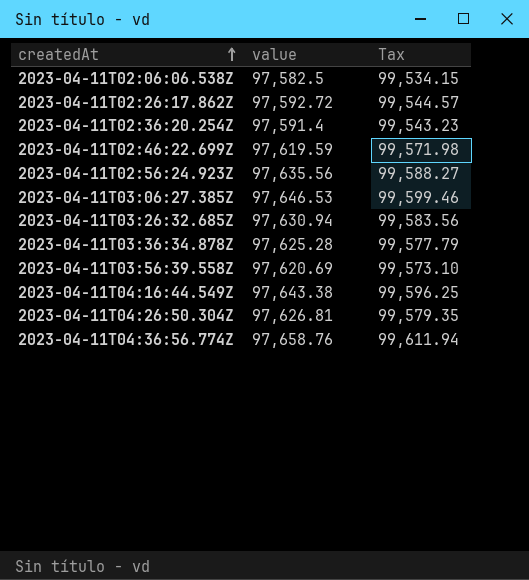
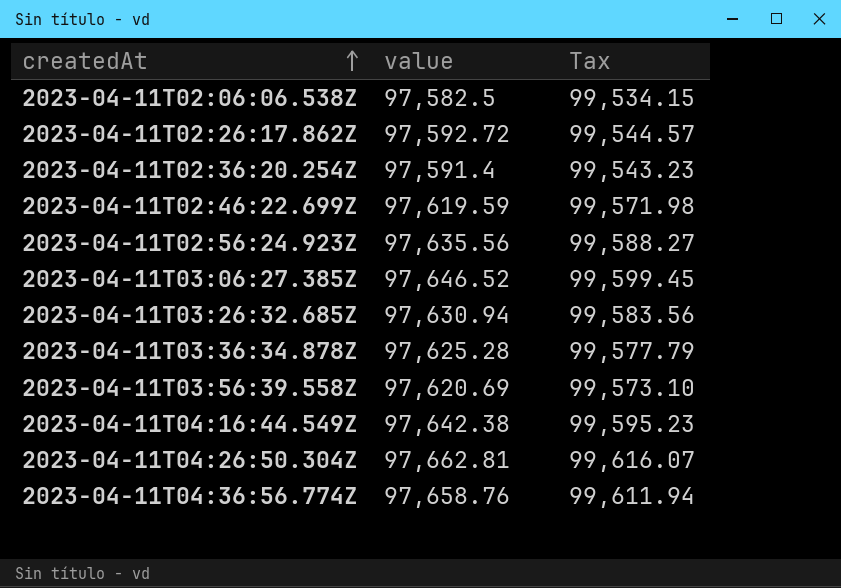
2023-04-11T03:06:27.385Z | value: 97,646.53 -> 97,646.52
2023-04-11T03:06:27.385Z | Tax: 99,599.46 -> 99,599.45
2023-04-11T04:16:44.549Z | value: 97,643.38 -> 97,642.38
2023-04-11T04:16:44.549Z | Tax: 99,596.25 -> 99,595.23
2023-04-11T04:26:50.304Z | value: 97,626.81 -> 97,662.81
2023-04-11T04:26:50.304Z | Tax: 99,579.35 -> 99,616.07

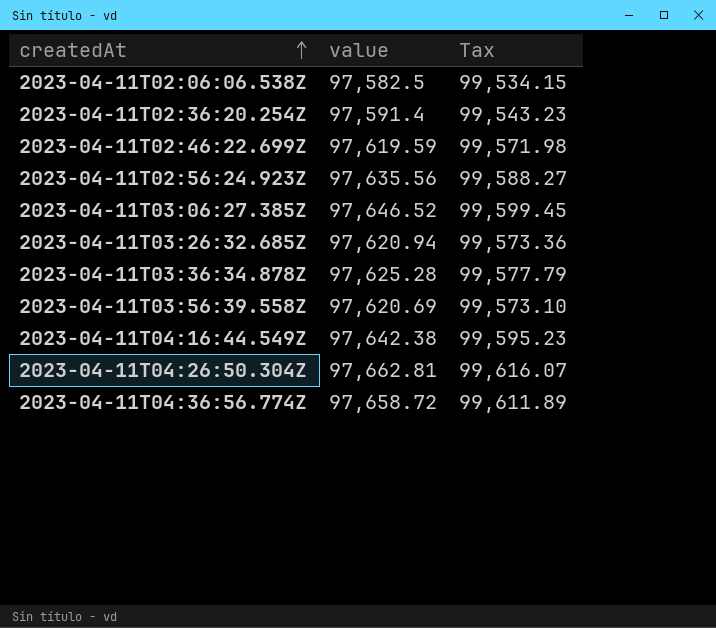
row 2023-04-11T02:26:17.862Z: 97,592.72 | 99,544.57 -> none
2023-04-11T03:26:32.685Z | value: 97,630.94 -> 97,620.94
2023-04-11T03:26:32.685Z | Tax: 99,583.56 -> 99,573.36
2023-04-11T04:36:56.774Z | value: 97,658.76 -> 97,658.72
2023-04-11T04:36:56.774Z | Tax: 99,611.94 -> 99,611.89

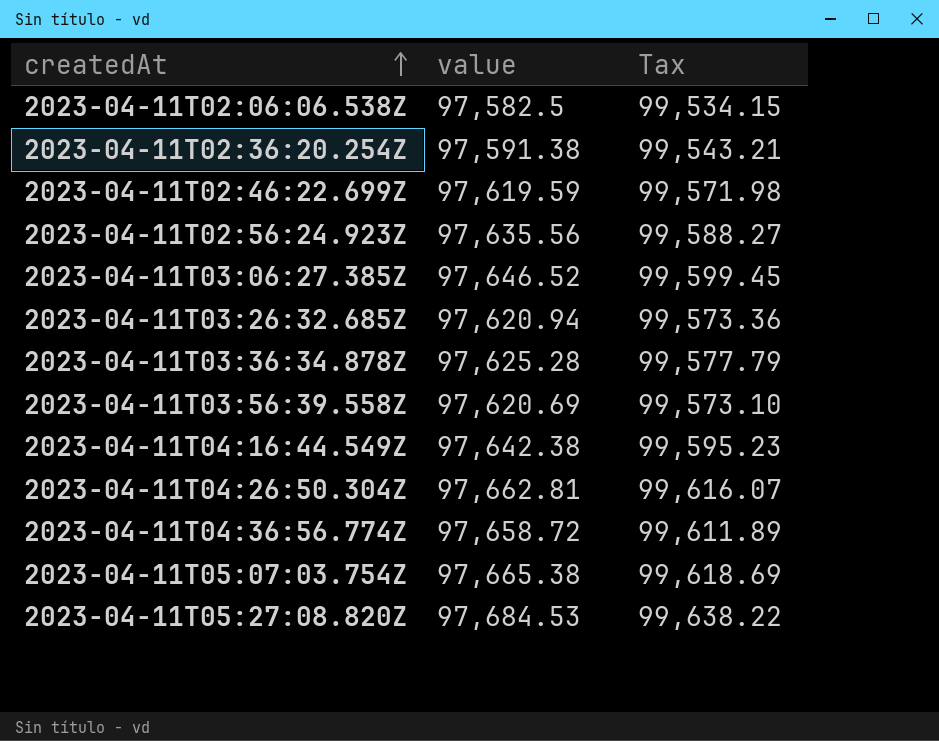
2023-04-11T02:36:20.254Z | value: 97,591.4 -> 97,591.38
2023-04-11T02:36:20.254Z | Tax: 99,543.23 -> 99,543.21
row 2023-04-11T05:07:03.754Z: none -> 97,665.38 | 99,618.69
row 2023-04-11T05:27:08.820Z: none -> 97,684.53 | 99,638.22

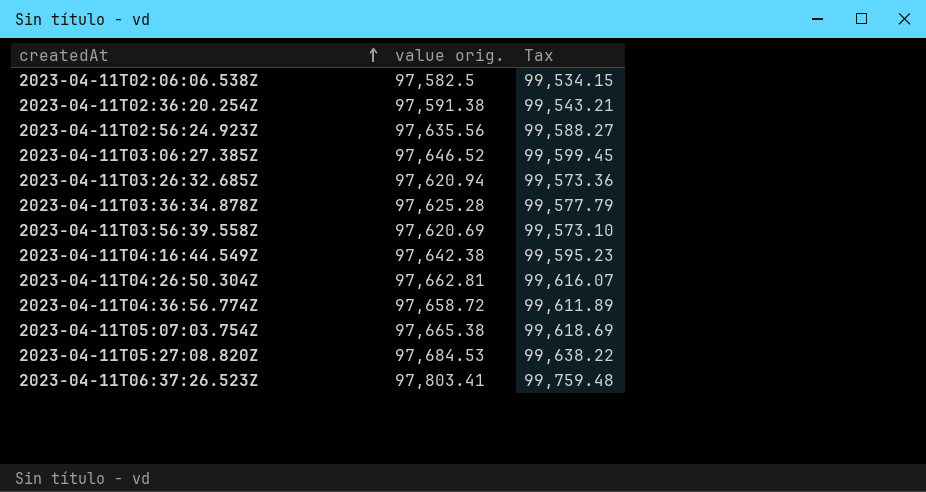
column name: value -> value orig.
row 2023-04-11T02:46:22.699Z: 97,619.59 | 99,571.98 -> none
row 2023-04-11T06:37:26.523Z: none -> 97,803.41 | 99,759.48

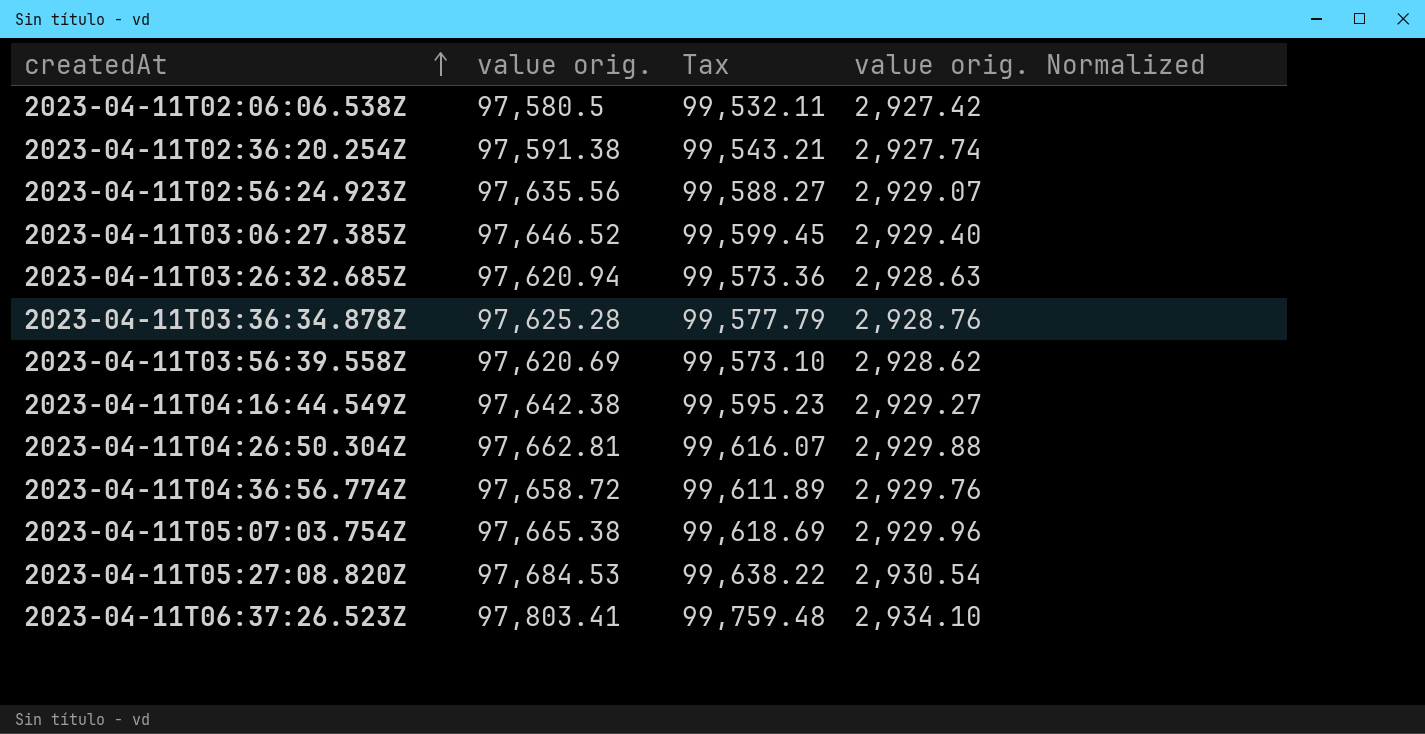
column value orig. Normalized | formula: none -> [value orig.] * 0.03
2023-04-11T02:06:06.538Z | value orig.: 97,582.5 -> 97,580.5
2023-04-11T02:06:06.538Z | Tax: 99,534.15 -> 99,532.11

